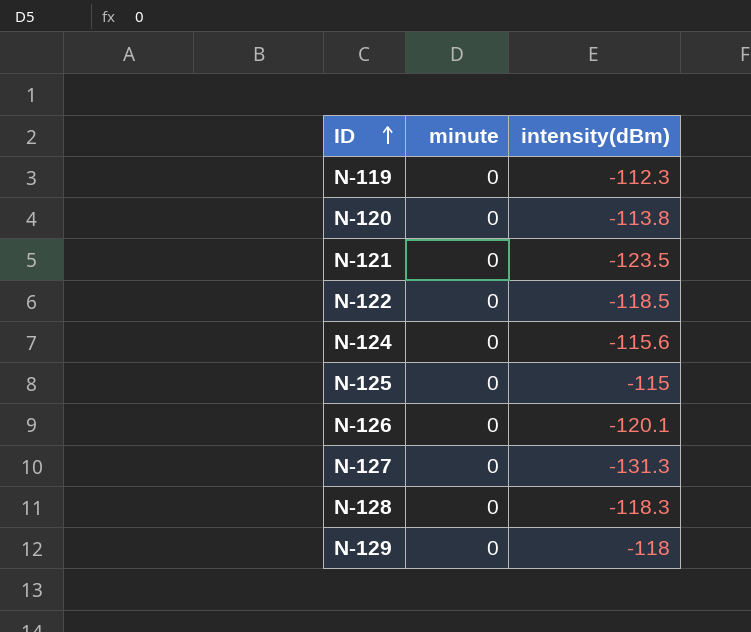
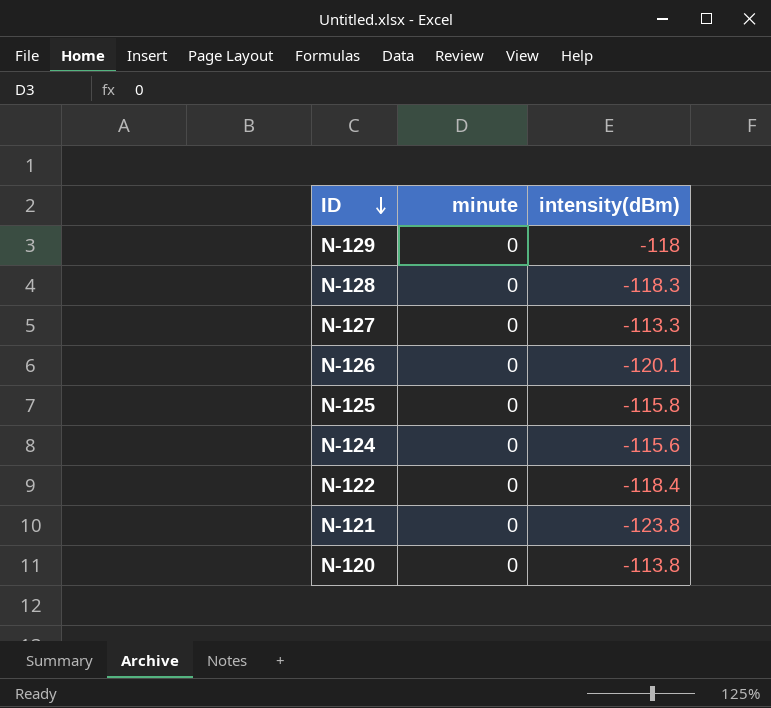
row order: ID ascending -> ID descending
row N-119: 0 | -112.3 -> none
N-127 | intensity(dBm): -131.3 -> -113.3
N-125 | intensity(dBm): -115 -> -115.8
N-122 | intensity(dBm): -118.5 -> -118.4
N-121 | intensity(dBm): -123.5 -> -123.8

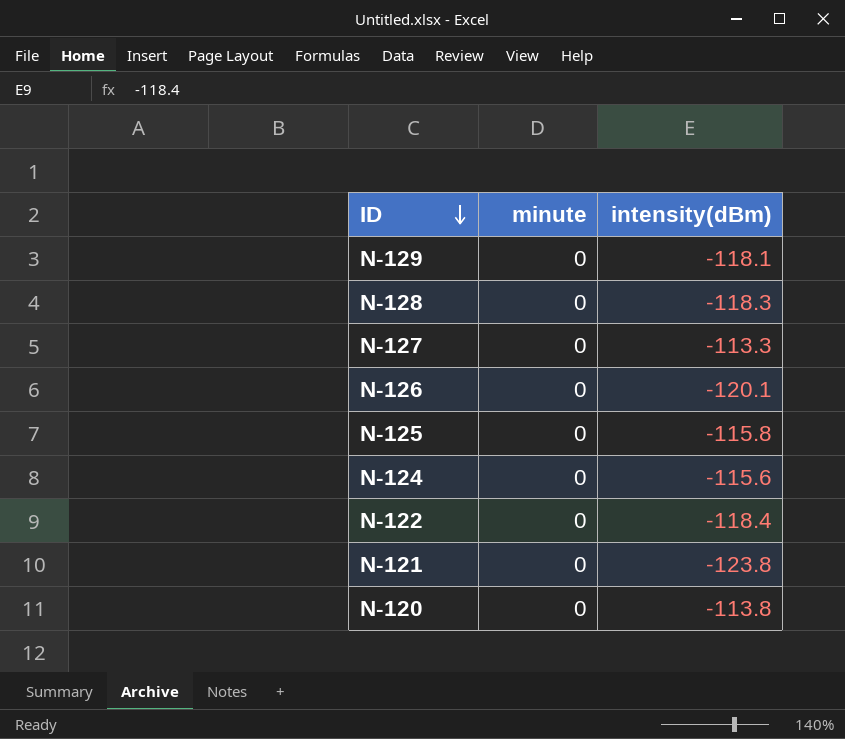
N-129 | intensity(dBm): -118 -> -118.1

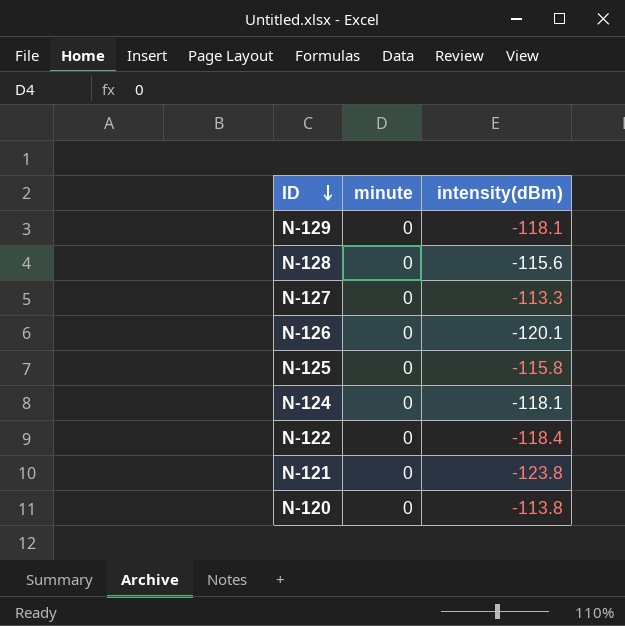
N-128 | intensity(dBm): -118.3 -> -115.6
N-124 | intensity(dBm): -115.6 -> -118.1

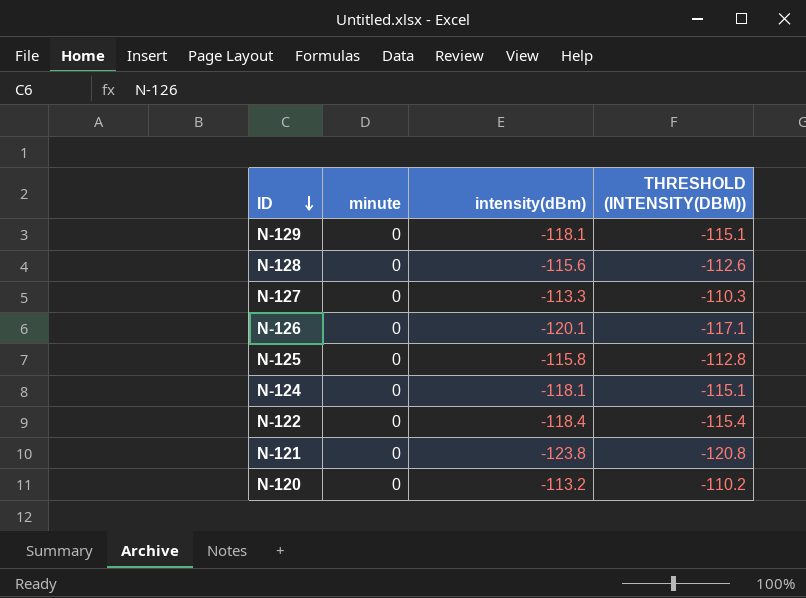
column THRESHOLD (INTENSITY(DBM)) | formula: none -> [intensity(dBm)] + 3
N-120 | intensity(dBm): -113.8 -> -113.2

